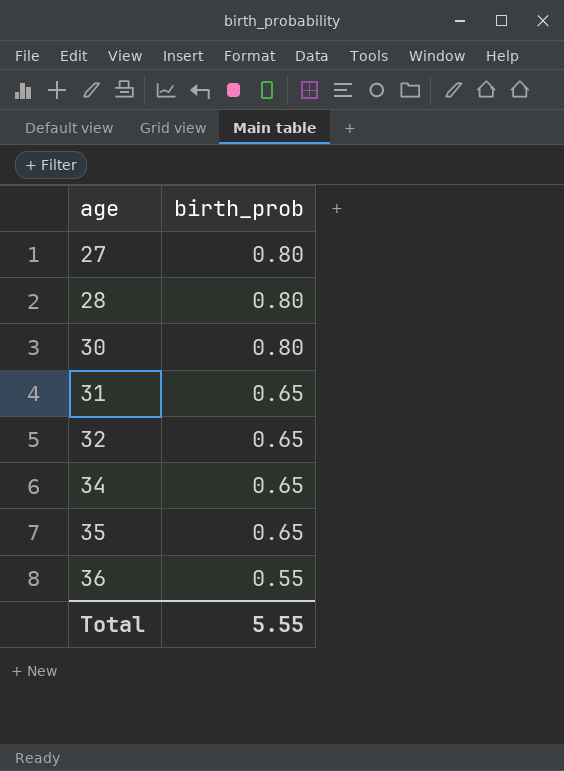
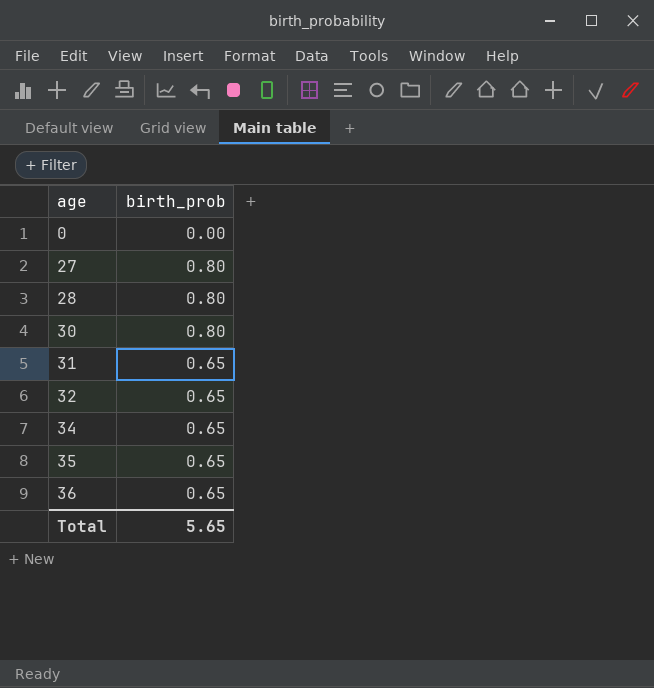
row 0: none -> 0.00
36 | birth_prob: 0.55 -> 0.65
Total | birth_prob: 5.55 -> 5.65

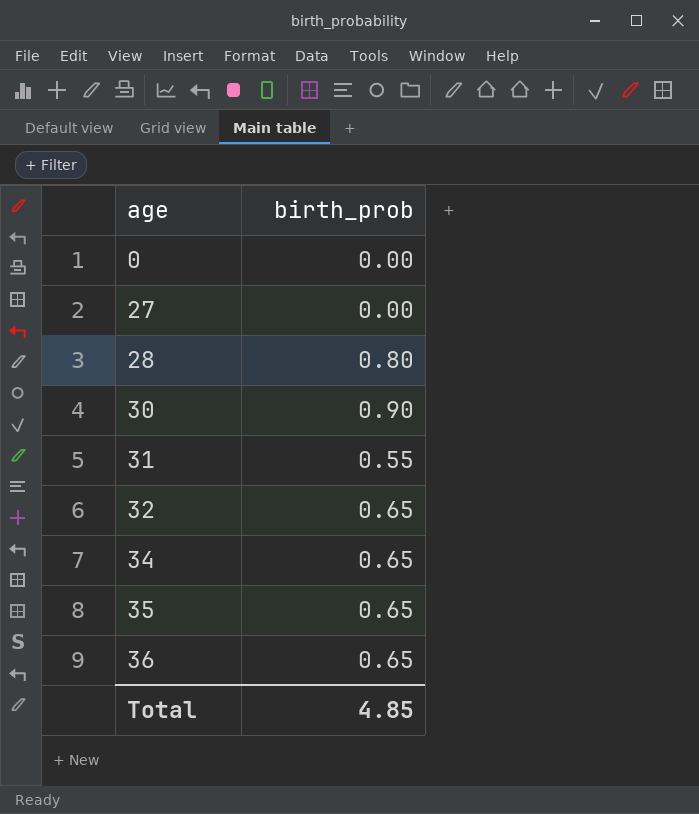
27 | birth_prob: 0.80 -> 0.00
30 | birth_prob: 0.80 -> 0.90
31 | birth_prob: 0.65 -> 0.55
Total | birth_prob: 5.65 -> 4.85

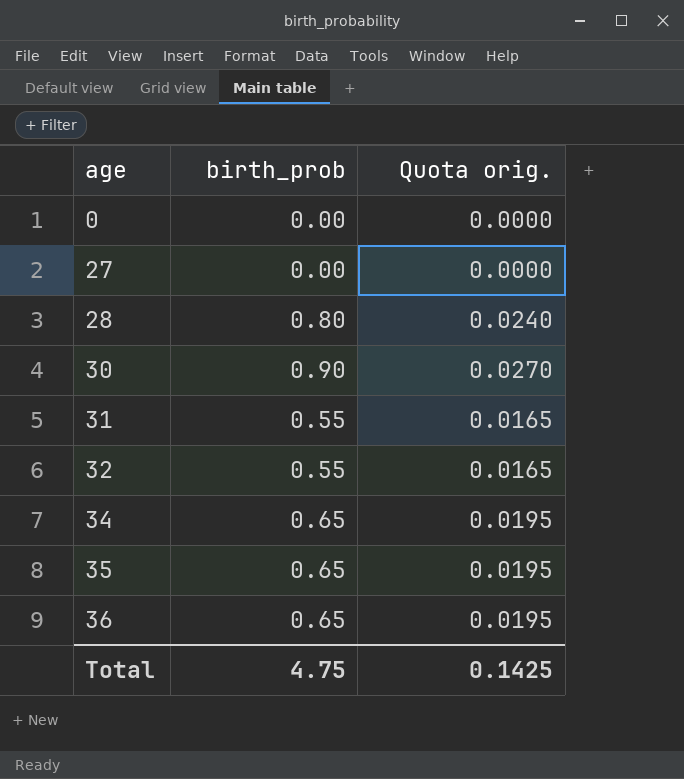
column Quota orig. | formula: none -> [birth_prob] * 0.03
32 | birth_prob: 0.65 -> 0.55
Total | birth_prob: 4.85 -> 4.75

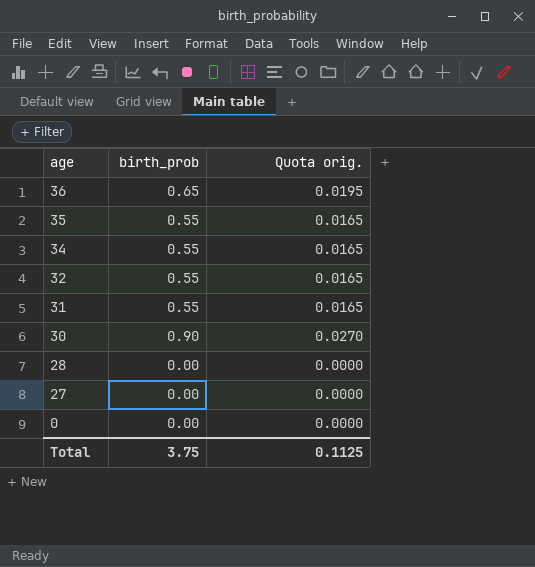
row order: age ascending -> age descending
35 | birth_prob: 0.65 -> 0.55
35 | Quota orig.: 0.0195 -> 0.0165
34 | birth_prob: 0.65 -> 0.55
34 | Quota orig.: 0.0195 -> 0.0165
28 | birth_prob: 0.80 -> 0.00
28 | Quota orig.: 0.0240 -> 0.0000
Total | birth_prob: 4.75 -> 3.75
Total | Quota orig.: 0.1425 -> 0.1125

